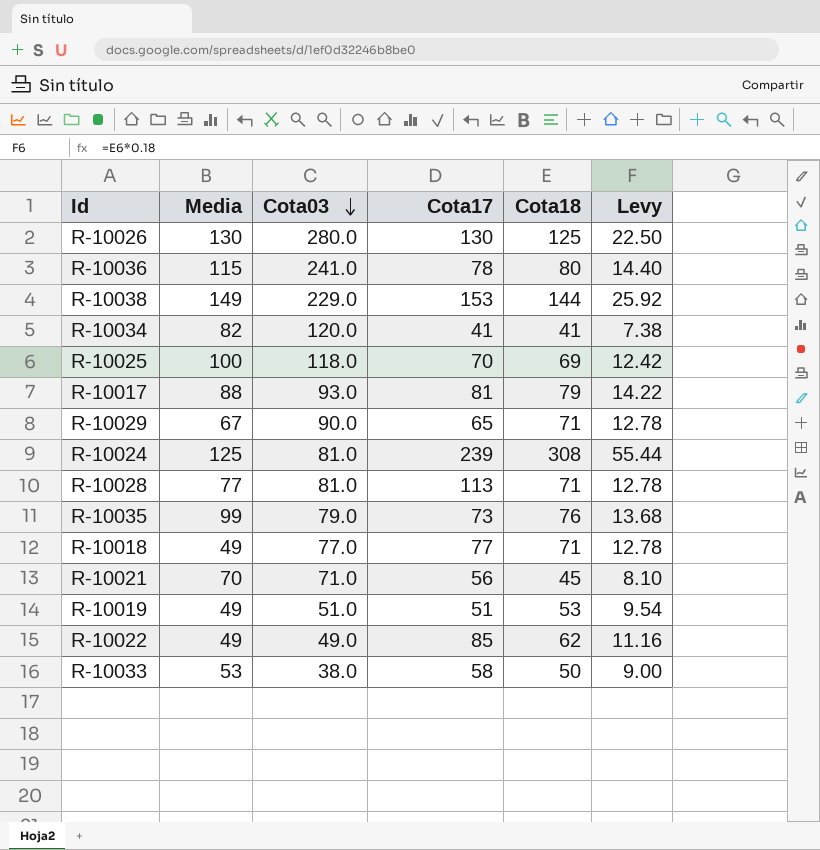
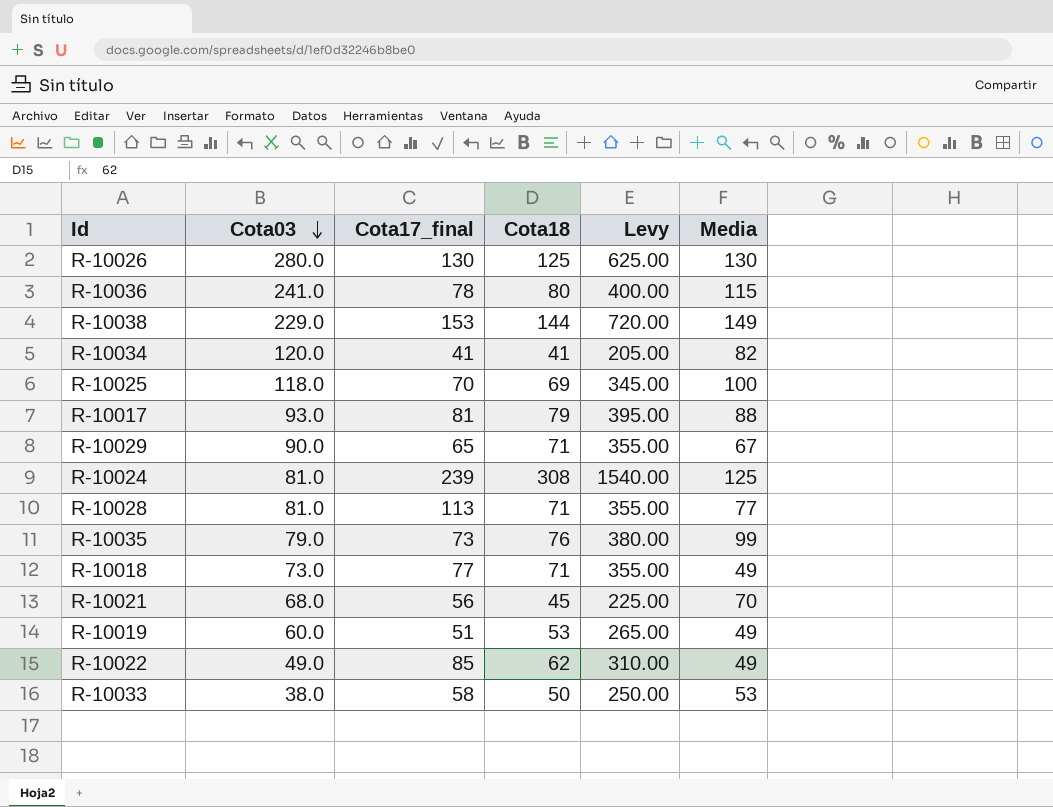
column name: Cota17 -> Cota17_final
column Levy | formula: [Cota18] * 0.18 -> [Cota18] * 5
column Media | position: 2 -> 6
R-10018 | Cota03: 77.0 -> 73.0
R-10021 | Cota03: 71.0 -> 68.0
R-10019 | Cota03: 51.0 -> 60.0

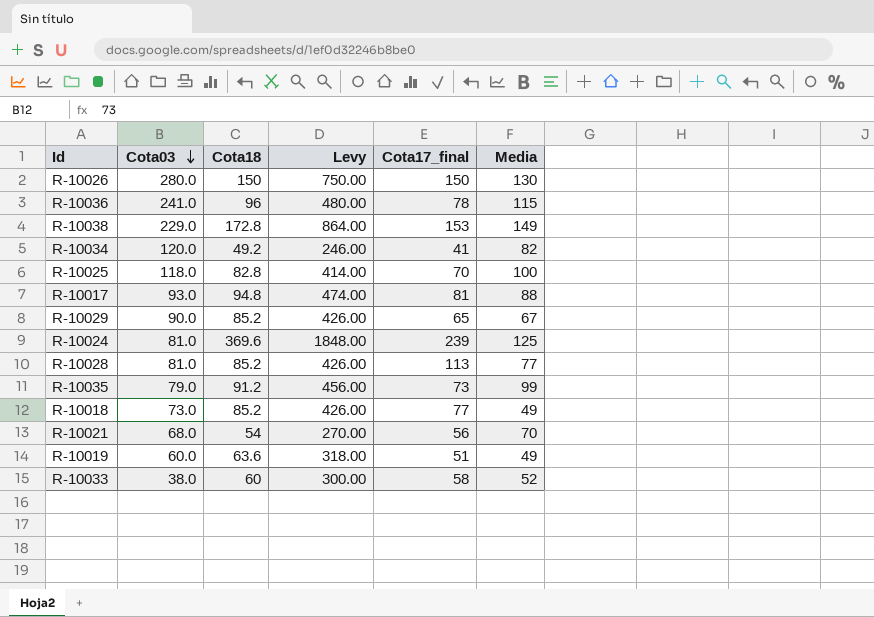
column Cota17_final | position: 3 -> 5
row R-10022: 49.0 | 85 | 62 | 310.00 | 49 -> none
R-10026 | Cota18: 125 -> 150
R-10026 | Levy: 625.00 -> 750.00
R-10026 | Cota17_final: 130 -> 150
R-10036 | Cota18: 80 -> 96
R-10036 | Levy: 400.00 -> 480.00
R-10038 | Cota18: 144 -> 172.8
R-10038 | Levy: 720.00 -> 864.00
R-10034 | Cota18: 41 -> 49.2
R-10034 | Levy: 205.00 -> 246.00
R-10025 | Cota18: 69 -> 82.8
R-10025 | Levy: 345.00 -> 414.00
R-10017 | Cota18: 79 -> 94.8
R-10017 | Levy: 395.00 -> 474.00
R-10029 | Cota18: 71 -> 85.2
R-10029 | Levy: 355.00 -> 426.00
R-10024 | Cota18: 308 -> 369.6
R-10024 | Levy: 1540.00 -> 1848.00
R-10028 | Cota18: 71 -> 85.2
R-10028 | Levy: 355.00 -> 426.00
R-10035 | Cota18: 76 -> 91.2
R-10035 | Levy: 380.00 -> 456.00
R-10018 | Cota18: 71 -> 85.2
R-10018 | Levy: 355.00 -> 426.00
R-10021 | Cota18: 45 -> 54
R-10021 | Levy: 225.00 -> 270.00
R-10019 | Cota18: 53 -> 63.6
R-10019 | Levy: 265.00 -> 318.00
R-10033 | Cota18: 50 -> 60
R-10033 | Levy: 250.00 -> 300.00
R-10033 | Media: 53 -> 52

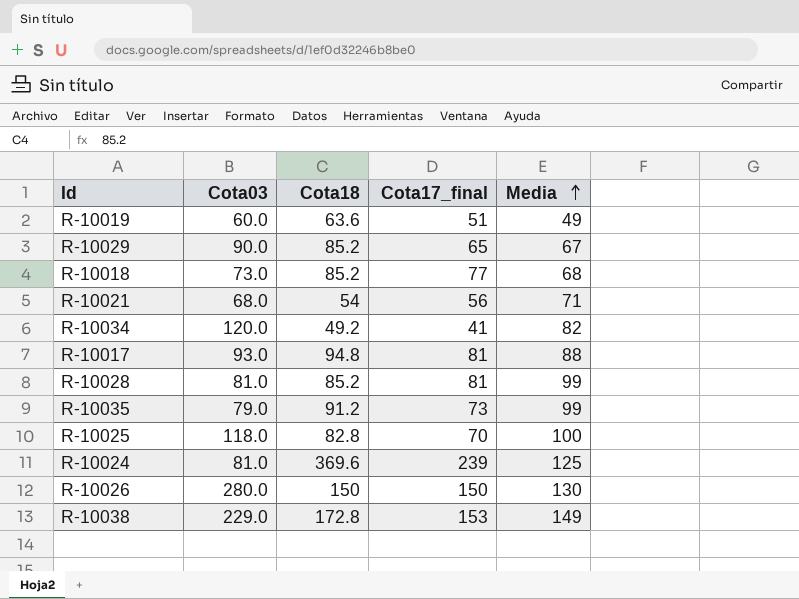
row order: Cota03 descending -> Media ascending
column Levy | formula: [Cota18] * 5 -> none
row R-10036: 241.0 | 96 | 480.00 | 78 | 115 -> none
row R-10033: 38.0 | 60 | 300.00 | 58 | 52 -> none
R-10018 | Media: 49 -> 68
R-10021 | Media: 70 -> 71
R-10028 | Cota17_final: 113 -> 81
R-10028 | Media: 77 -> 99

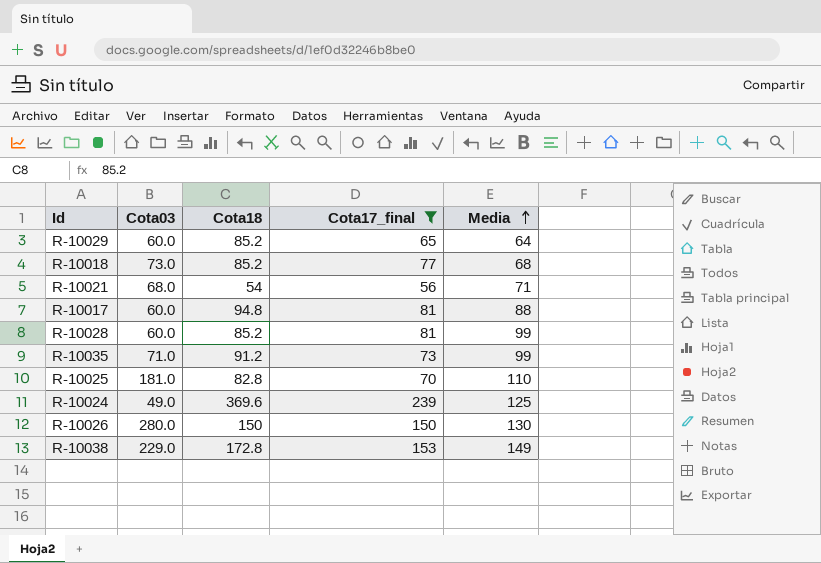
filter: none -> Cota17_final >= 56
R-10029 | Cota03: 90.0 -> 60.0
R-10029 | Media: 67 -> 64
R-10017 | Cota03: 93.0 -> 60.0
R-10028 | Cota03: 81.0 -> 60.0
R-10035 | Cota03: 79.0 -> 71.0
R-10025 | Cota03: 118.0 -> 181.0
R-10025 | Media: 100 -> 110
R-10024 | Cota03: 81.0 -> 49.0

